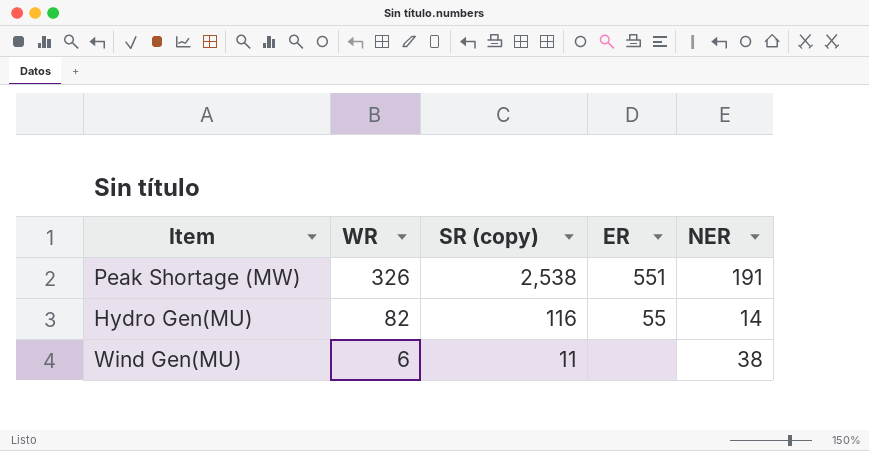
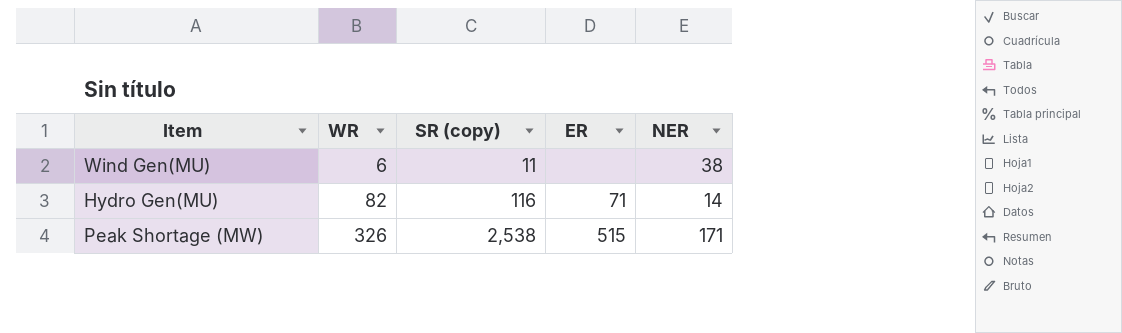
row order: WR descending -> WR ascending
Hydro Gen(MU) | ER: 55 -> 71
Peak Shortage (MW) | ER: 551 -> 515
Peak Shortage (MW) | NER: 191 -> 171

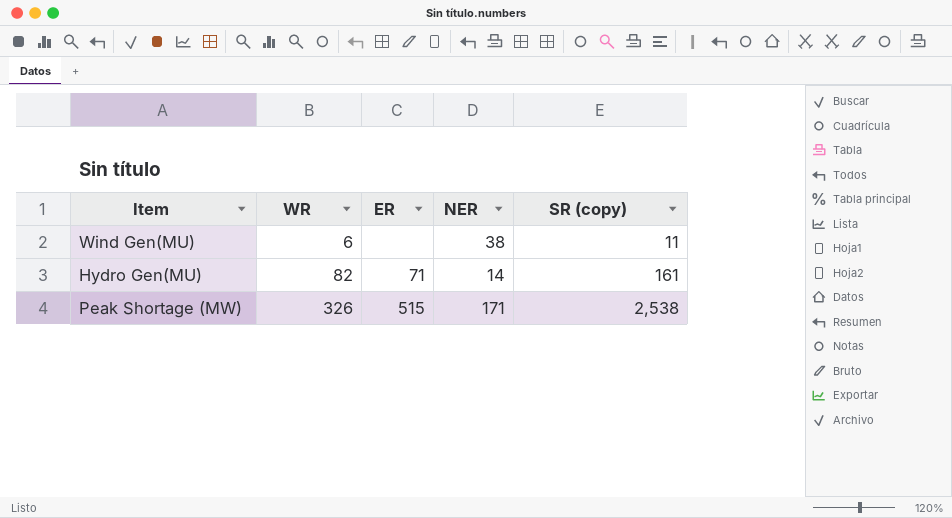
column SR (copy) | position: 3 -> 5
Hydro Gen(MU) | SR (copy): 116 -> 161

